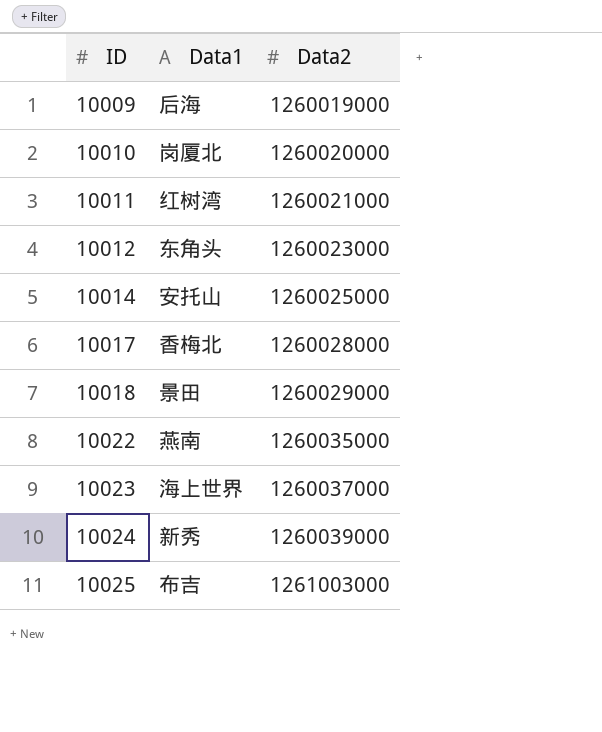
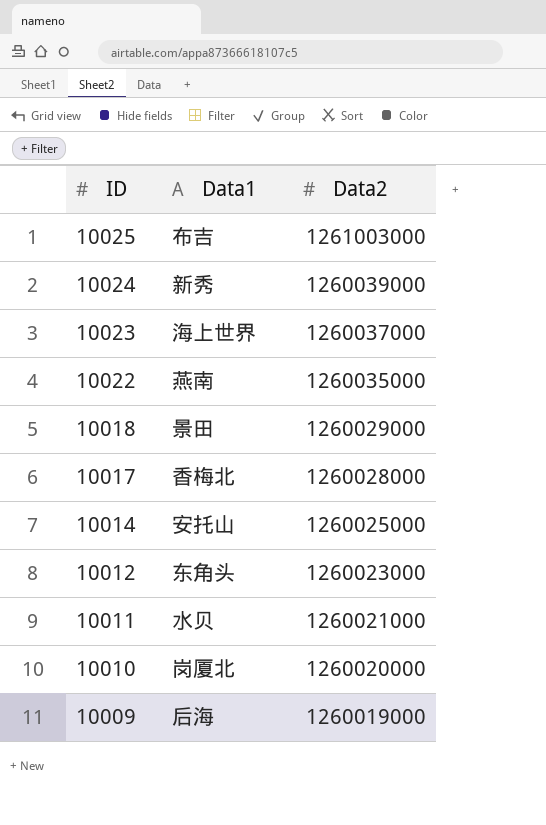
row order: ID ascending -> ID descending
10011 | Data1: 红树湾 -> 水贝

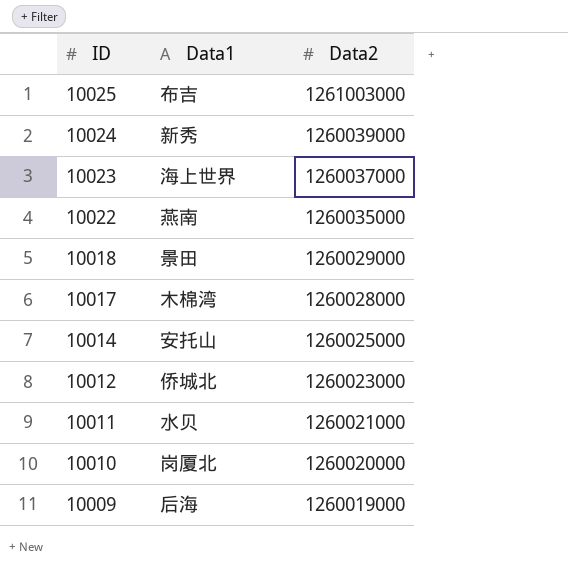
10017 | Data1: 香梅北 -> 木棉湾
10012 | Data1: 东角头 -> 侨城北

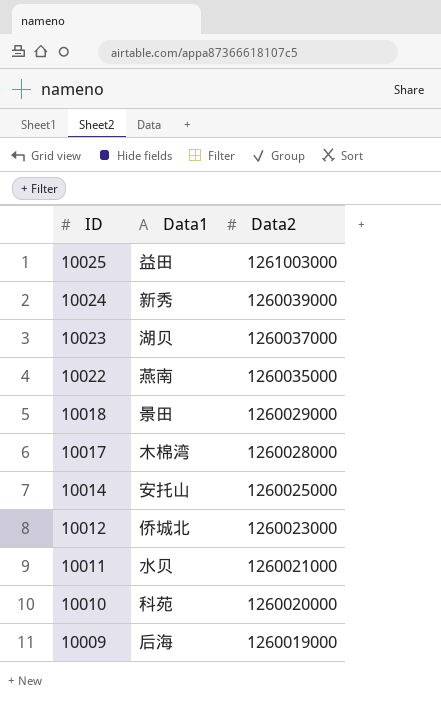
10025 | Data1: 布吉 -> 益田
10023 | Data1: 海上世界 -> 湖贝
10010 | Data1: 岗厦北 -> 科苑

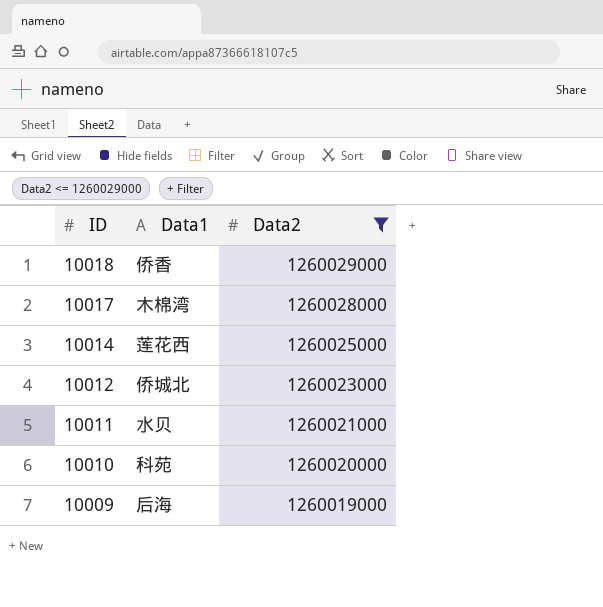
filter: none -> Data2 <= 1260029000
10018 | Data1: 景田 -> 侨香
10014 | Data1: 安托山 -> 莲花西

